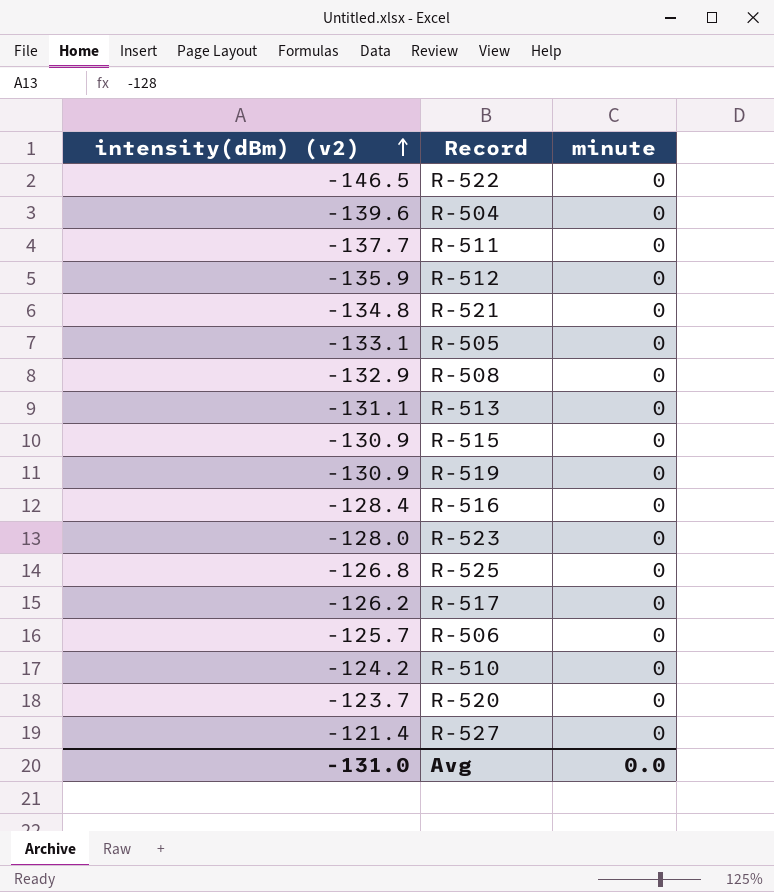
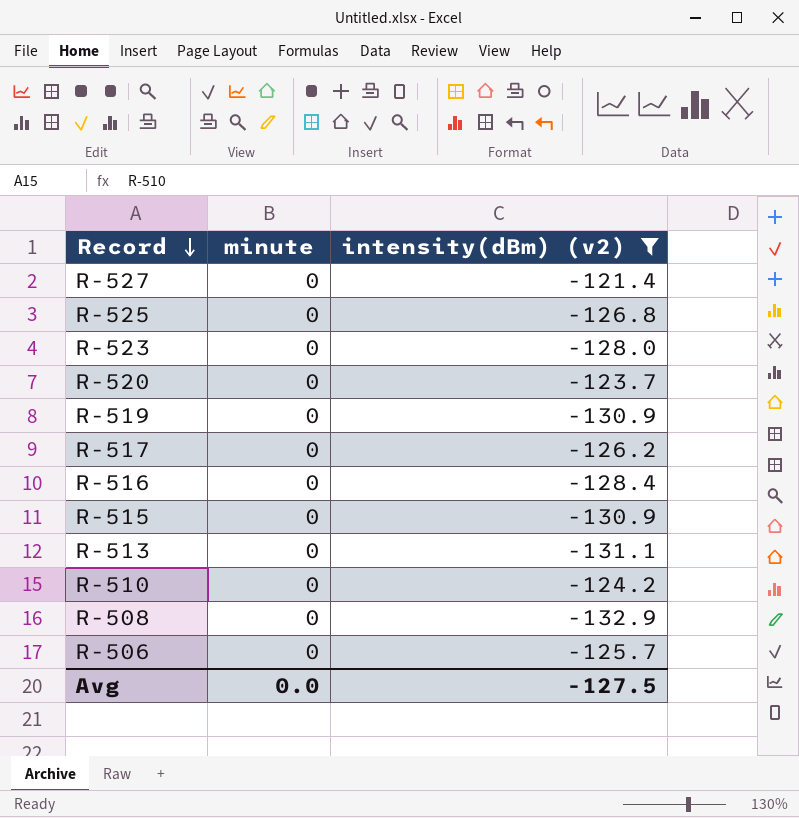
filter: none -> intensity(dBm) (v2) >= -132.9
row order: intensity(dBm) (v2) ascending -> Record descending
column intensity(dBm) (v2) | position: 1 -> 3
Avg | intensity(dBm) (v2): -131.0 -> -127.5

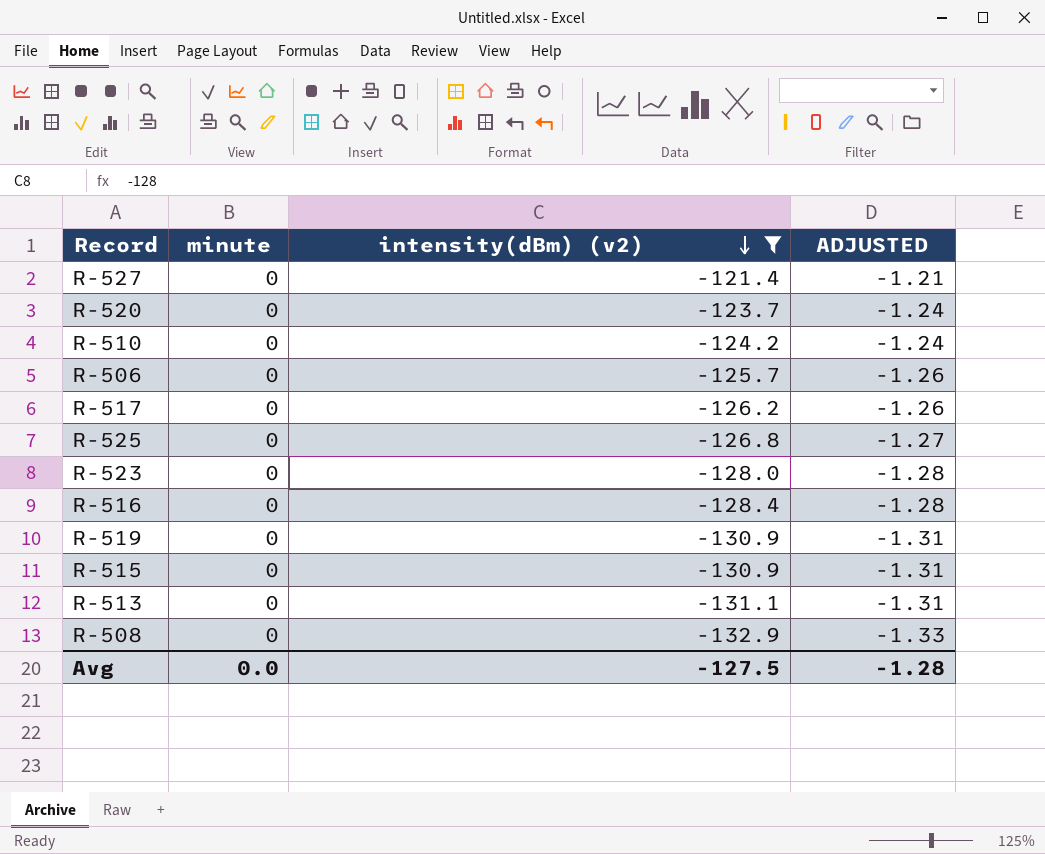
row order: Record descending -> intensity(dBm) (v2) descending
column ADJUSTED | formula: none -> [intensity(dBm) (v2)] * 0.01

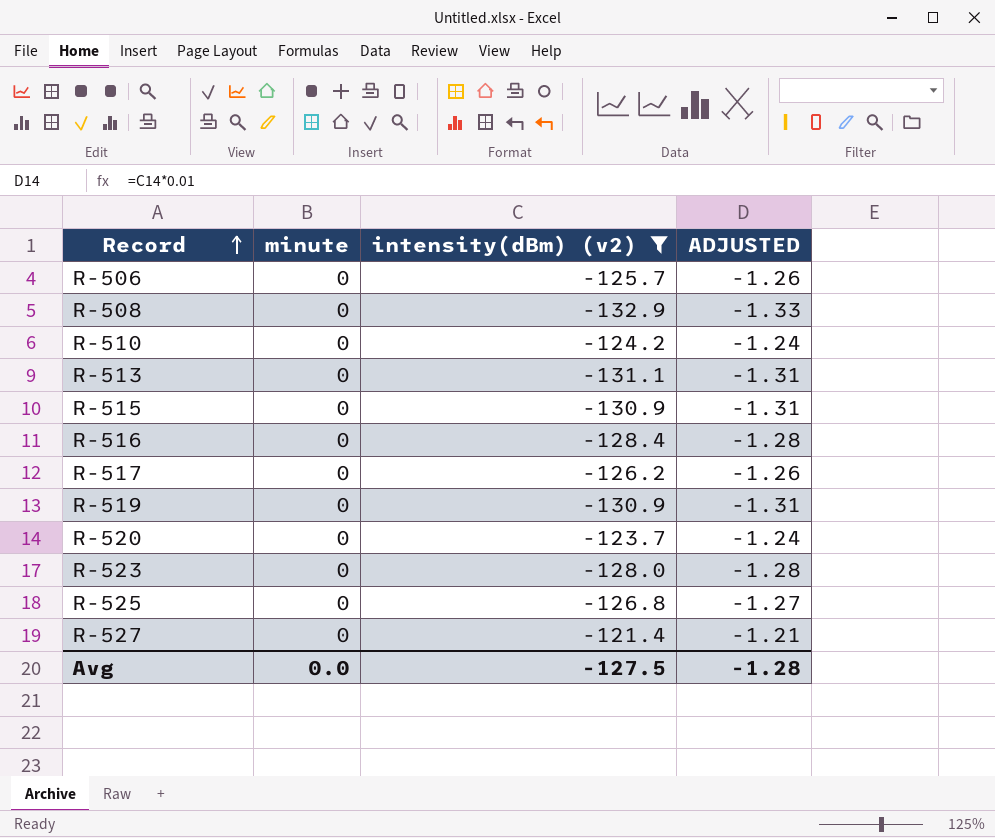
row order: intensity(dBm) (v2) descending -> Record ascending

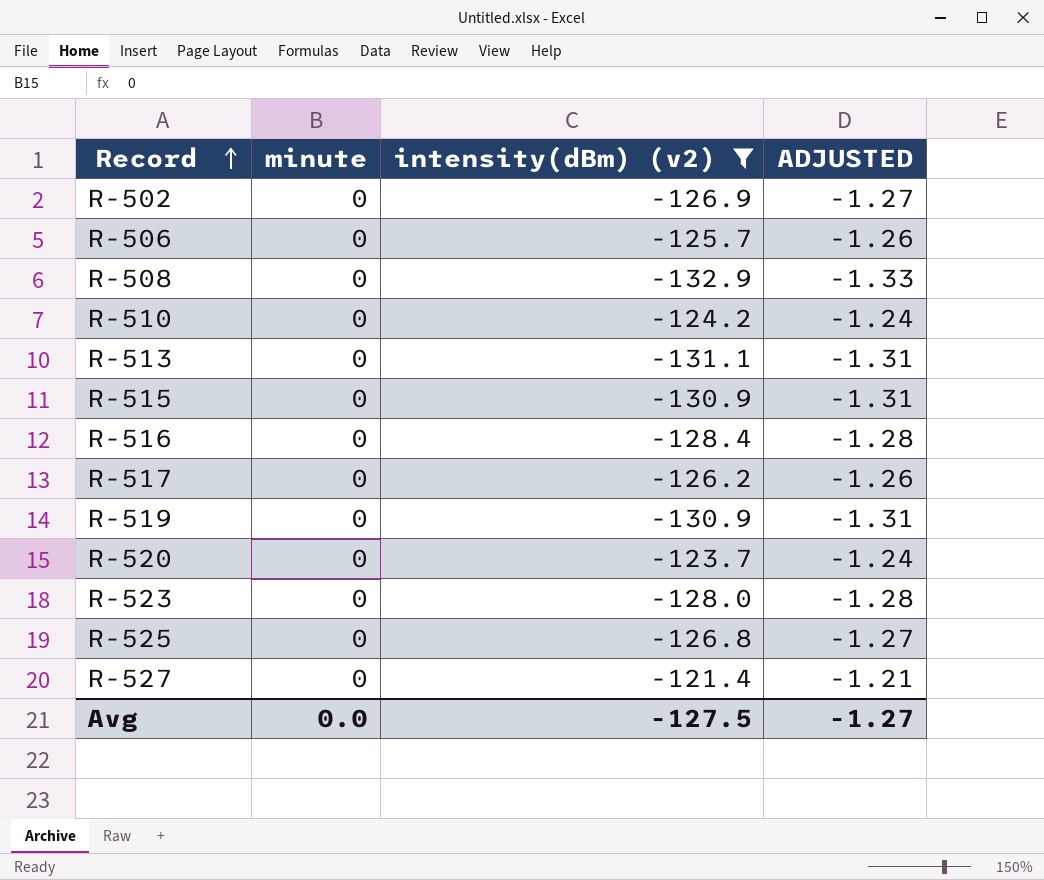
row R-502: none -> 0 | -126.9 | -1.27
Avg | ADJUSTED: -1.28 -> -1.27

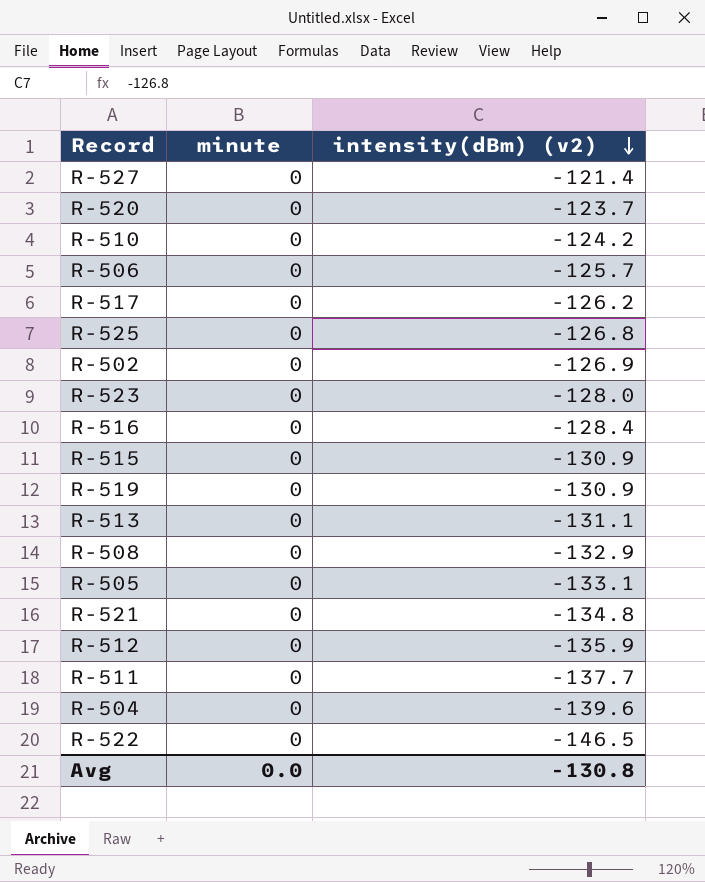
filter: intensity(dBm) (v2) >= -132.9 -> none
row order: Record ascending -> intensity(dBm) (v2) descending
column ADJUSTED | formula: [intensity(dBm) (v2)] * 0.01 -> none
Avg | intensity(dBm) (v2): -127.5 -> -130.8

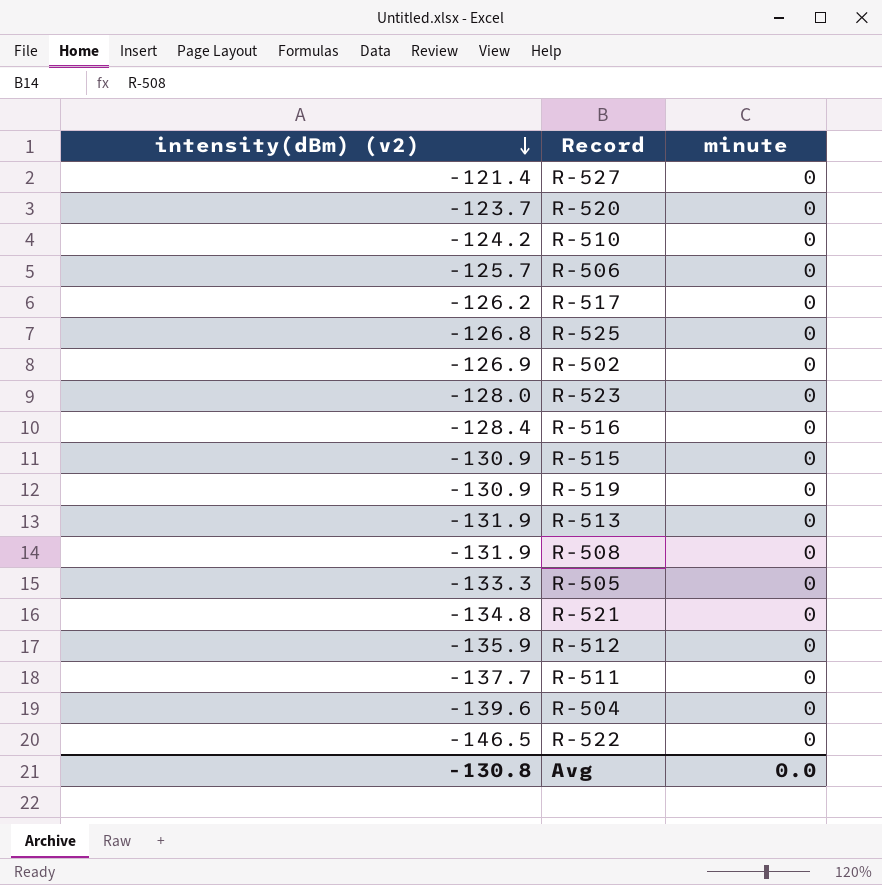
column intensity(dBm) (v2) | position: 3 -> 1
R-513 | intensity(dBm) (v2): -131.1 -> -131.9
R-508 | intensity(dBm) (v2): -132.9 -> -131.9
R-505 | intensity(dBm) (v2): -133.1 -> -133.3

